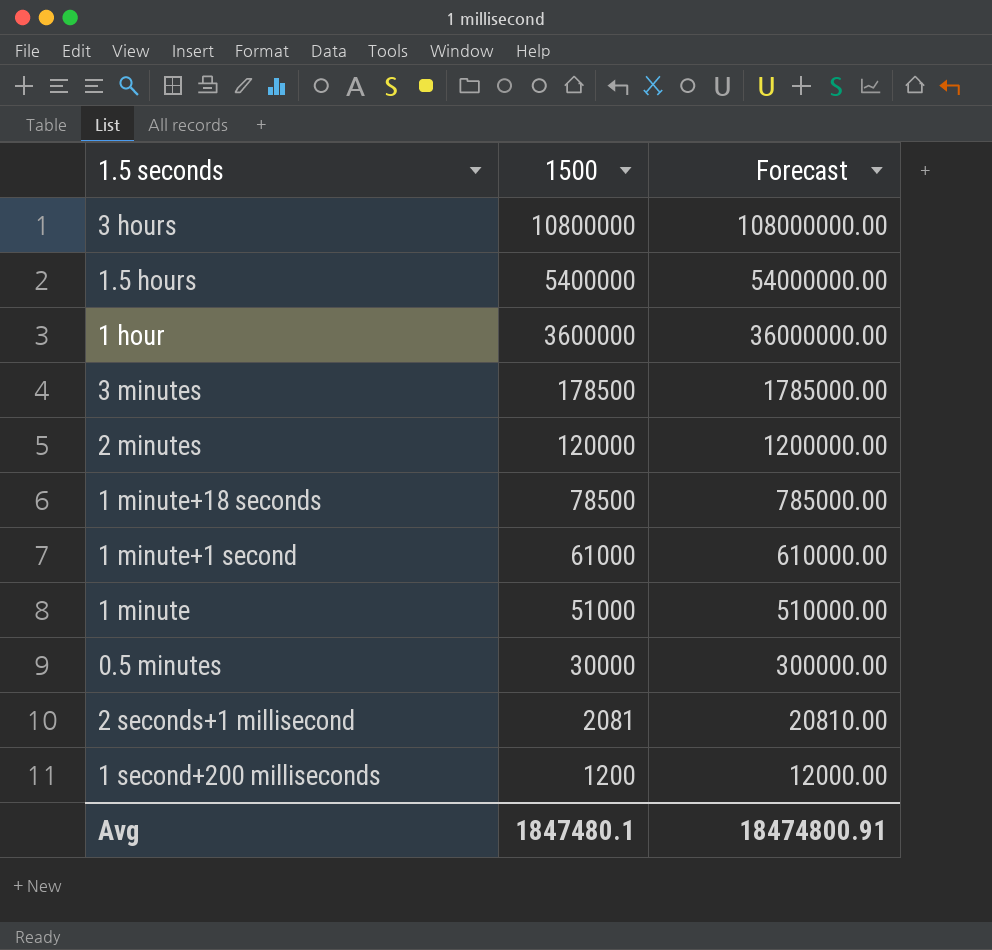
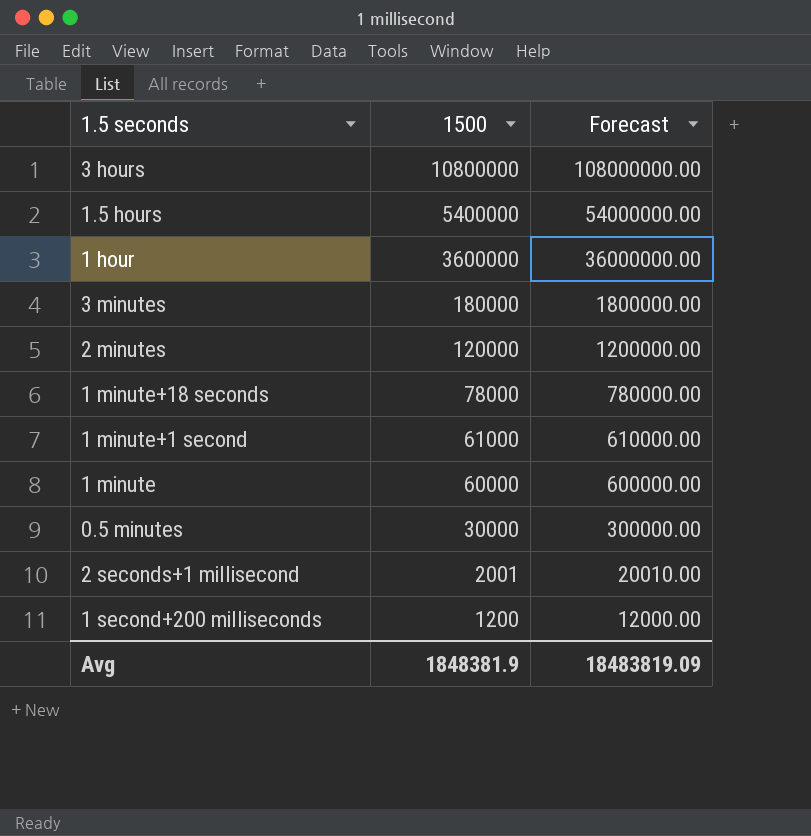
3 minutes | 1500: 178500 -> 180000
3 minutes | Forecast: 1785000.00 -> 1800000.00
1 minute+18 seconds | 1500: 78500 -> 78000
1 minute+18 seconds | Forecast: 785000.00 -> 780000.00
1 minute | 1500: 51000 -> 60000
1 minute | Forecast: 510000.00 -> 600000.00
2 seconds+1 millisecond | 1500: 2081 -> 2001
2 seconds+1 millisecond | Forecast: 20810.00 -> 20010.00
Avg | 1500: 1847480.1 -> 1848381.9
Avg | Forecast: 18474800.91 -> 18483819.09

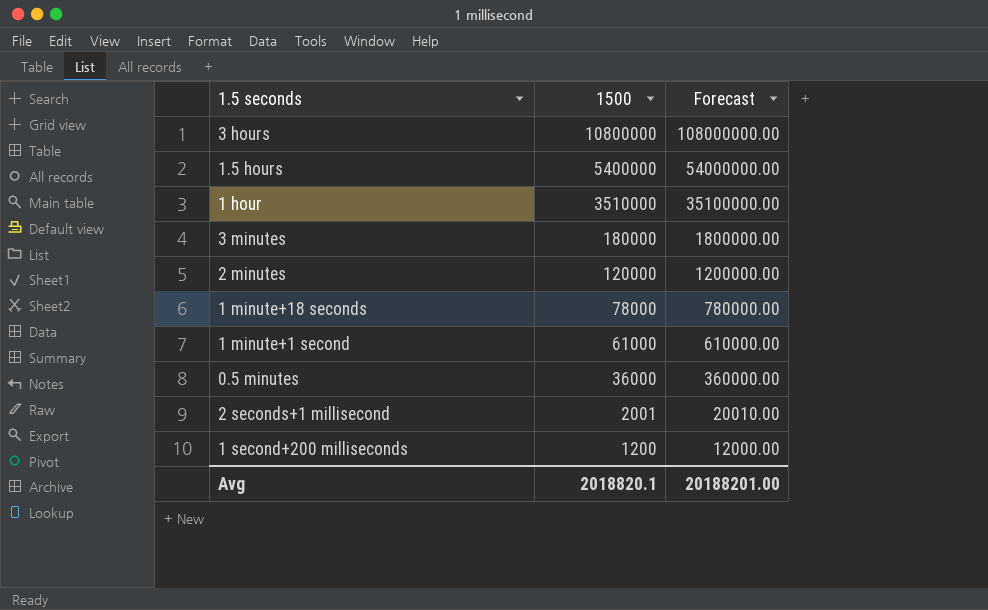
row 1 minute: 60000 | 600000.00 -> none
1 hour | 1500: 3600000 -> 3510000
1 hour | Forecast: 36000000.00 -> 35100000.00
0.5 minutes | 1500: 30000 -> 36000
0.5 minutes | Forecast: 300000.00 -> 360000.00
Avg | 1500: 1848381.9 -> 2018820.1
Avg | Forecast: 18483819.09 -> 20188201.00

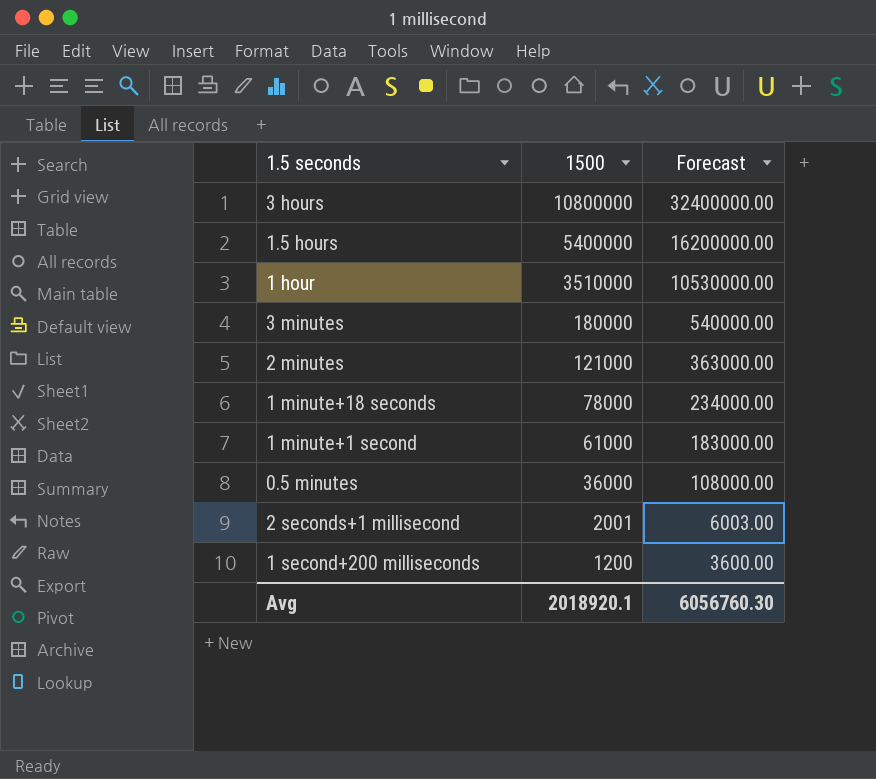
column Forecast | formula: [1500] * 10 -> [1500] * 3
2 minutes | 1500: 120000 -> 121000
Avg | 1500: 2018820.1 -> 2018920.1
Avg | Forecast: 20188201.00 -> 6056760.30

